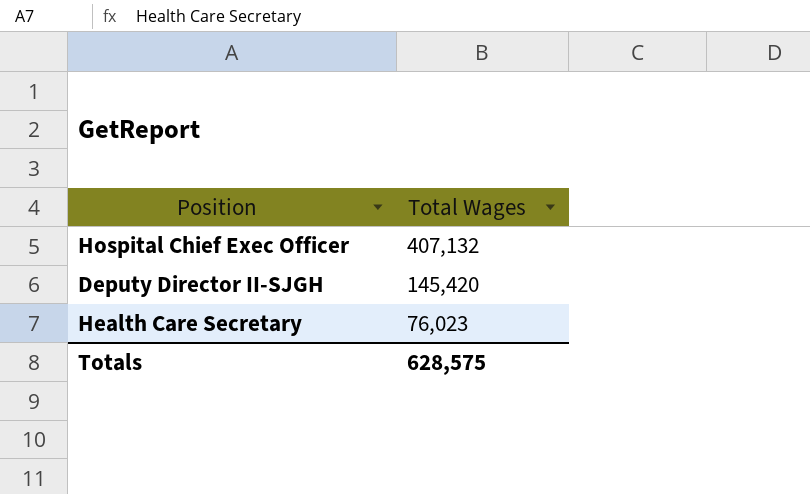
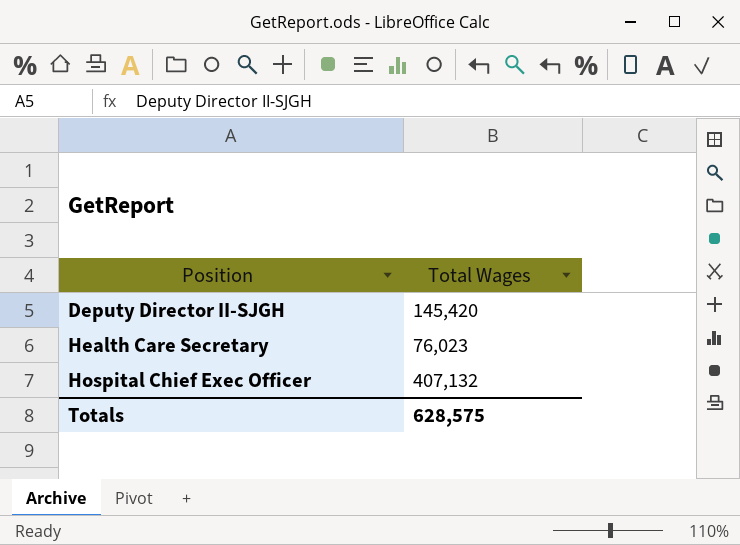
row order: Total Wages descending -> Position ascending

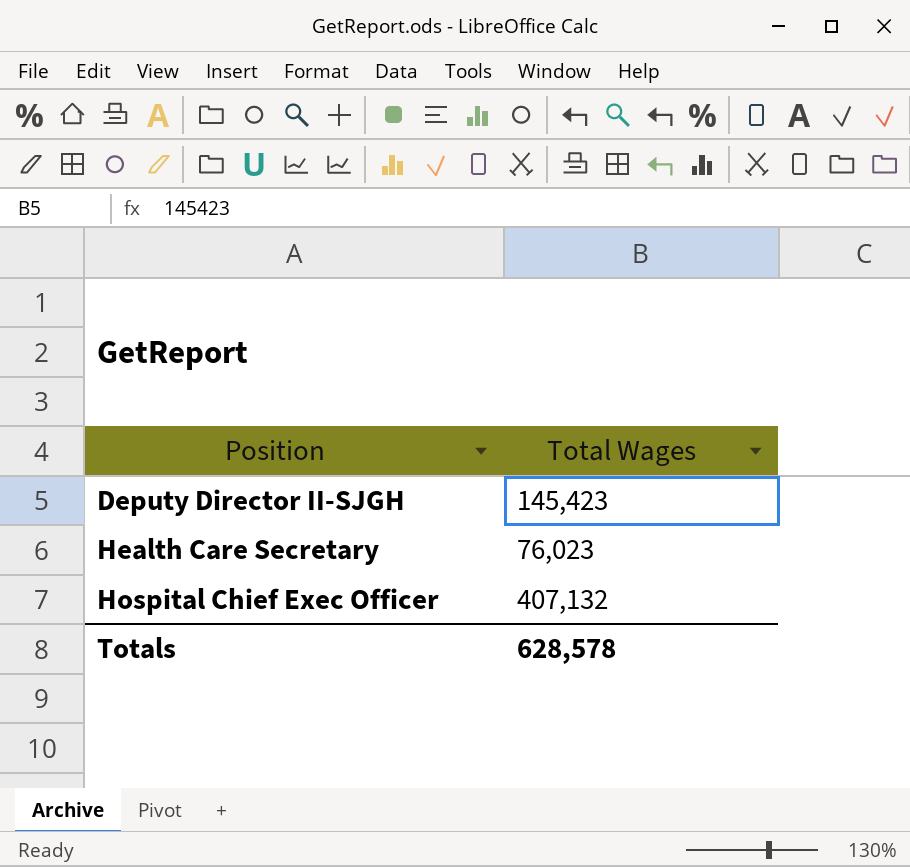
Deputy Director II-SJGH | Total Wages: 145,420 -> 145,423
Totals | Total Wages: 628,575 -> 628,578

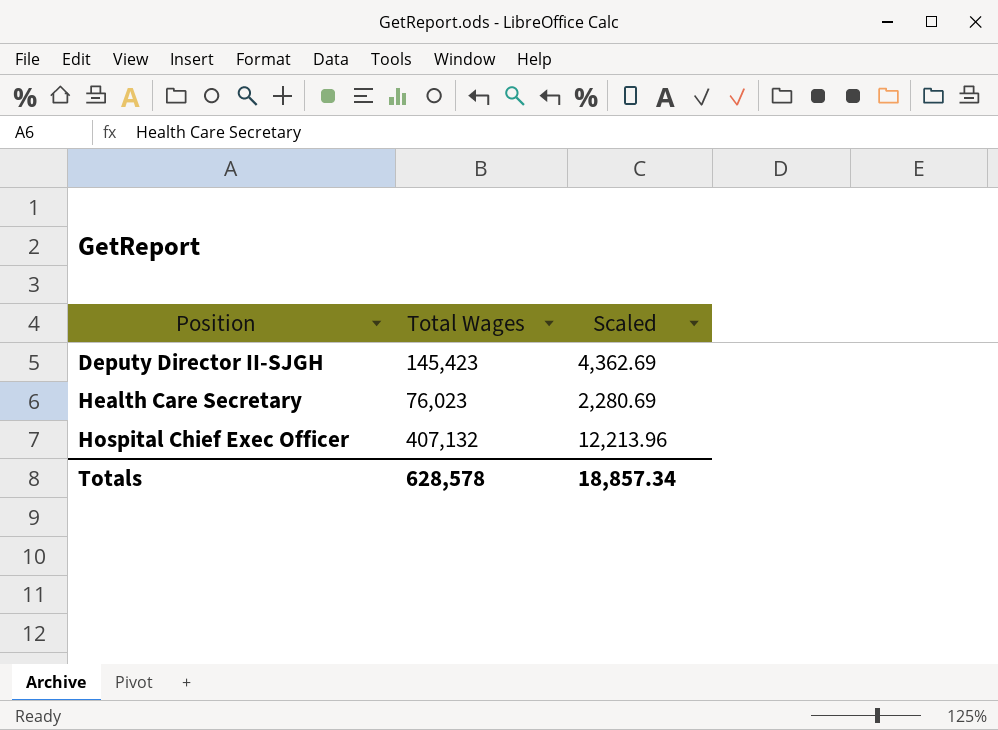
column Scaled | formula: none -> [Total Wages] * 0.03

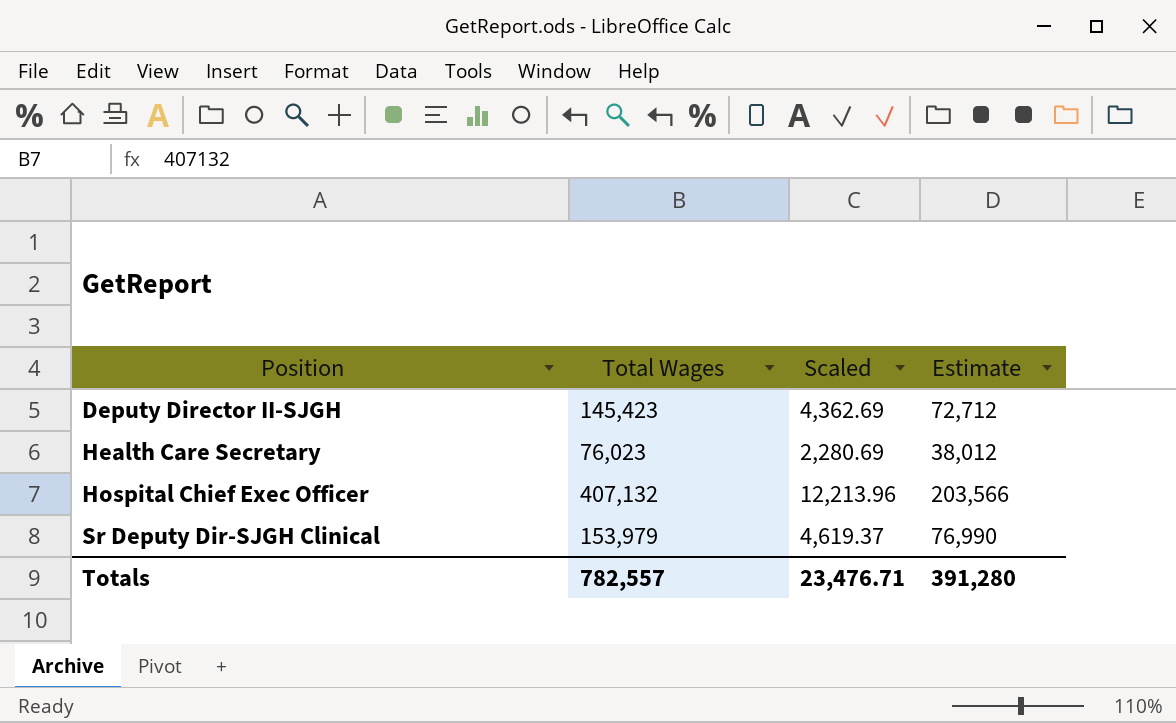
column Estimate | formula: none -> [Total Wages] * 0.5
row Sr Deputy Dir-SJGH Clinical: none -> 153,979 | 4,619.37 | 76,990
Totals | Total Wages: 628,578 -> 782,557
Totals | Scaled: 18,857.34 -> 23,476.71

